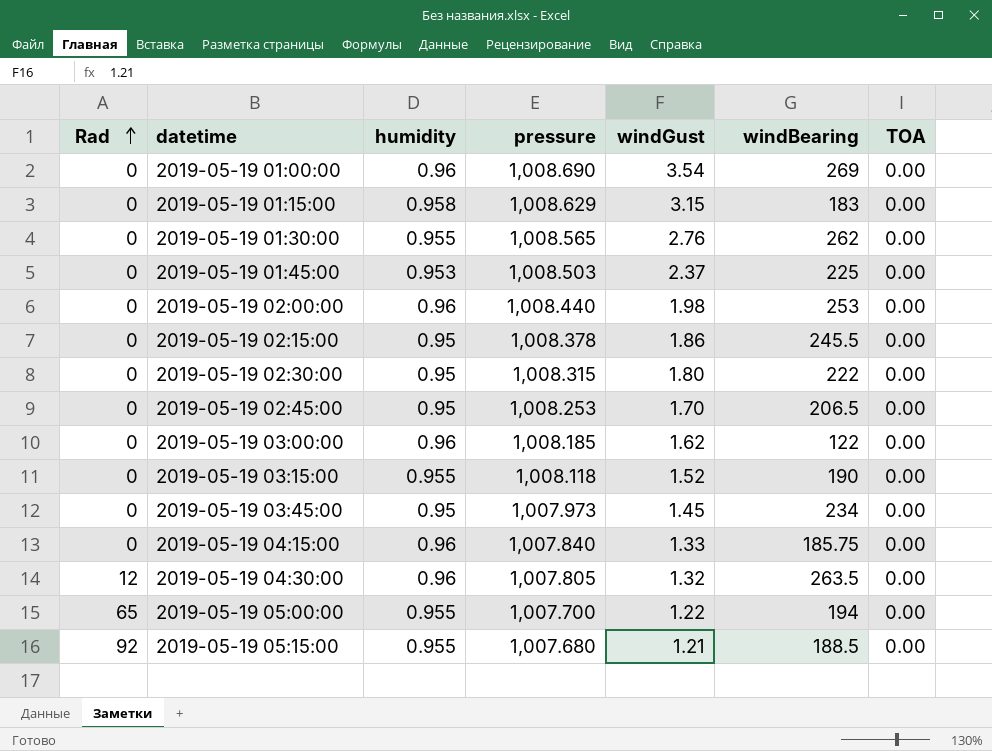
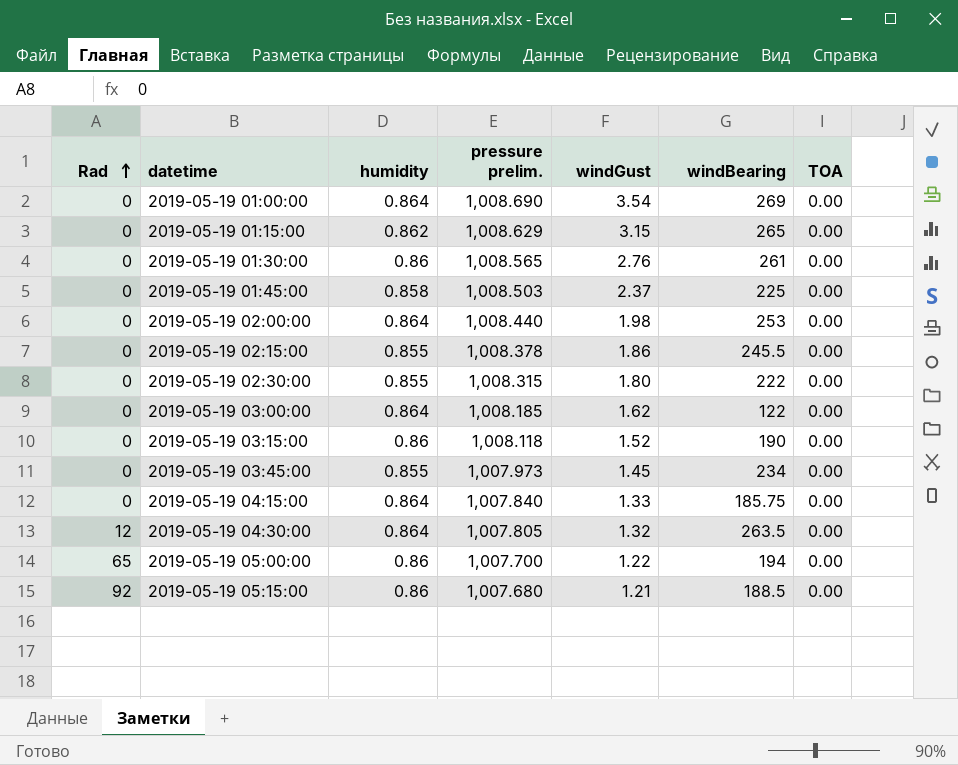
column name: pressure -> pressure prelim.
row 2019-05-19 02:45:00: 0 | 0.95 | 1,008.253 | 1.70 | 206.5 | 0.00 -> none
2019-05-19 01:00:00 | humidity: 0.96 -> 0.864
2019-05-19 01:15:00 | humidity: 0.958 -> 0.862
2019-05-19 01:15:00 | windBearing: 183 -> 265
2019-05-19 01:30:00 | humidity: 0.955 -> 0.86
2019-05-19 01:30:00 | windBearing: 262 -> 261
2019-05-19 01:45:00 | humidity: 0.953 -> 0.858
2019-05-19 02:00:00 | humidity: 0.96 -> 0.864
2019-05-19 02:15:00 | humidity: 0.95 -> 0.855
2019-05-19 02:30:00 | humidity: 0.95 -> 0.855
2019-05-19 03:00:00 | humidity: 0.96 -> 0.864
2019-05-19 03:15:00 | humidity: 0.955 -> 0.86
2019-05-19 03:45:00 | humidity: 0.95 -> 0.855
2019-05-19 04:15:00 | humidity: 0.96 -> 0.864
2019-05-19 04:30:00 | humidity: 0.96 -> 0.864
2019-05-19 05:00:00 | humidity: 0.955 -> 0.86
2019-05-19 05:15:00 | humidity: 0.955 -> 0.86

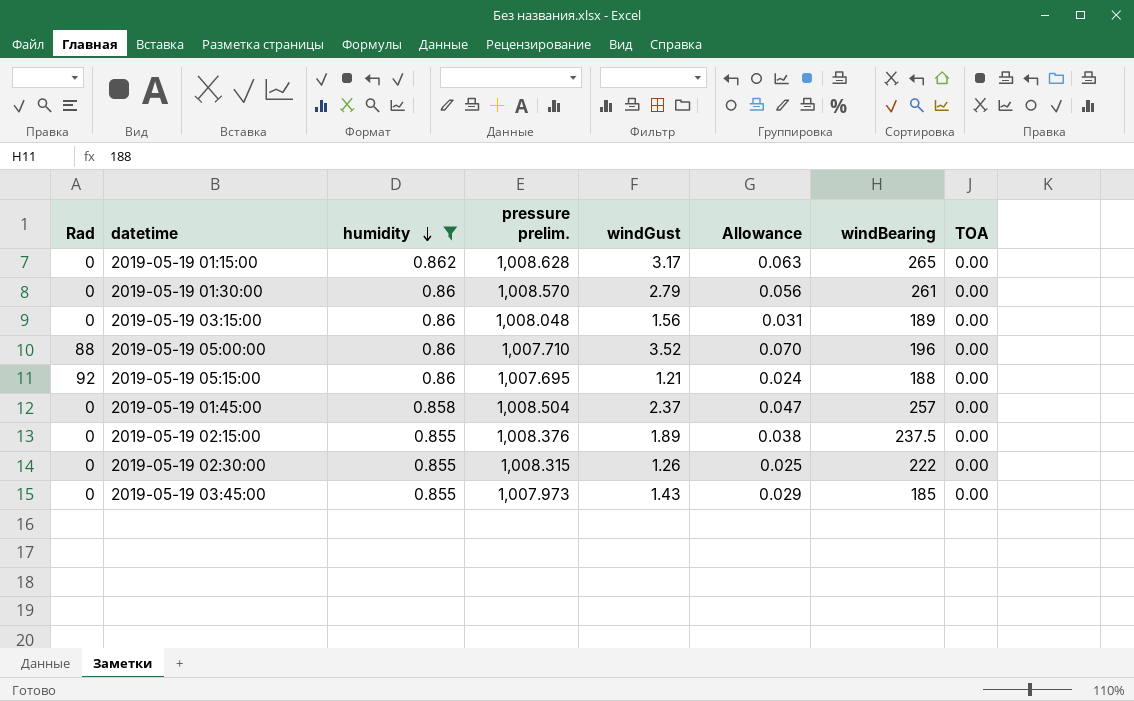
filter: none -> humidity != 0.864
row order: Rad ascending -> humidity descending
column Allowance | formula: none -> [windGust] * 0.02
2019-05-19 01:15:00 | pressure prelim.: 1,008.629 -> 1,008.628
2019-05-19 01:15:00 | windGust: 3.15 -> 3.17
2019-05-19 01:30:00 | pressure prelim.: 1,008.565 -> 1,008.570
2019-05-19 01:30:00 | windGust: 2.76 -> 2.79
2019-05-19 03:15:00 | pressure prelim.: 1,008.118 -> 1,008.048
2019-05-19 03:15:00 | windGust: 1.52 -> 1.56
2019-05-19 03:15:00 | windBearing: 190 -> 189
2019-05-19 05:00:00 | Rad: 65 -> 88
2019-05-19 05:00:00 | pressure prelim.: 1,007.700 -> 1,007.710
2019-05-19 05:00:00 | windGust: 1.22 -> 3.52
2019-05-19 05:00:00 | windBearing: 194 -> 196
2019-05-19 05:15:00 | pressure prelim.: 1,007.680 -> 1,007.695
2019-05-19 05:15:00 | windBearing: 188.5 -> 188
2019-05-19 01:45:00 | pressure prelim.: 1,008.503 -> 1,008.504
2019-05-19 01:45:00 | windBearing: 225 -> 257
2019-05-19 02:15:00 | pressure prelim.: 1,008.378 -> 1,008.376
2019-05-19 02:15:00 | windGust: 1.86 -> 1.89
2019-05-19 02:15:00 | windBearing: 245.5 -> 237.5
2019-05-19 02:30:00 | windGust: 1.80 -> 1.26
2019-05-19 03:45:00 | windGust: 1.45 -> 1.43
2019-05-19 03:45:00 | windBearing: 234 -> 185

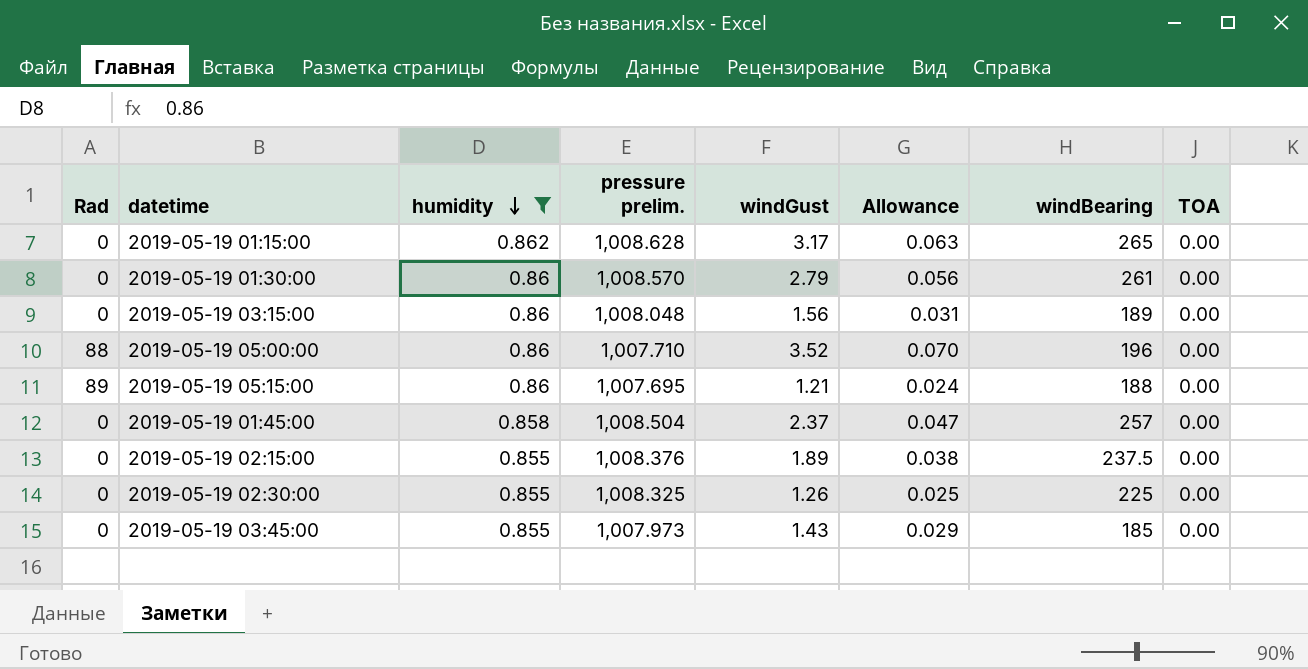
2019-05-19 05:15:00 | Rad: 92 -> 89
2019-05-19 02:30:00 | pressure prelim.: 1,008.315 -> 1,008.325
2019-05-19 02:30:00 | windBearing: 222 -> 225

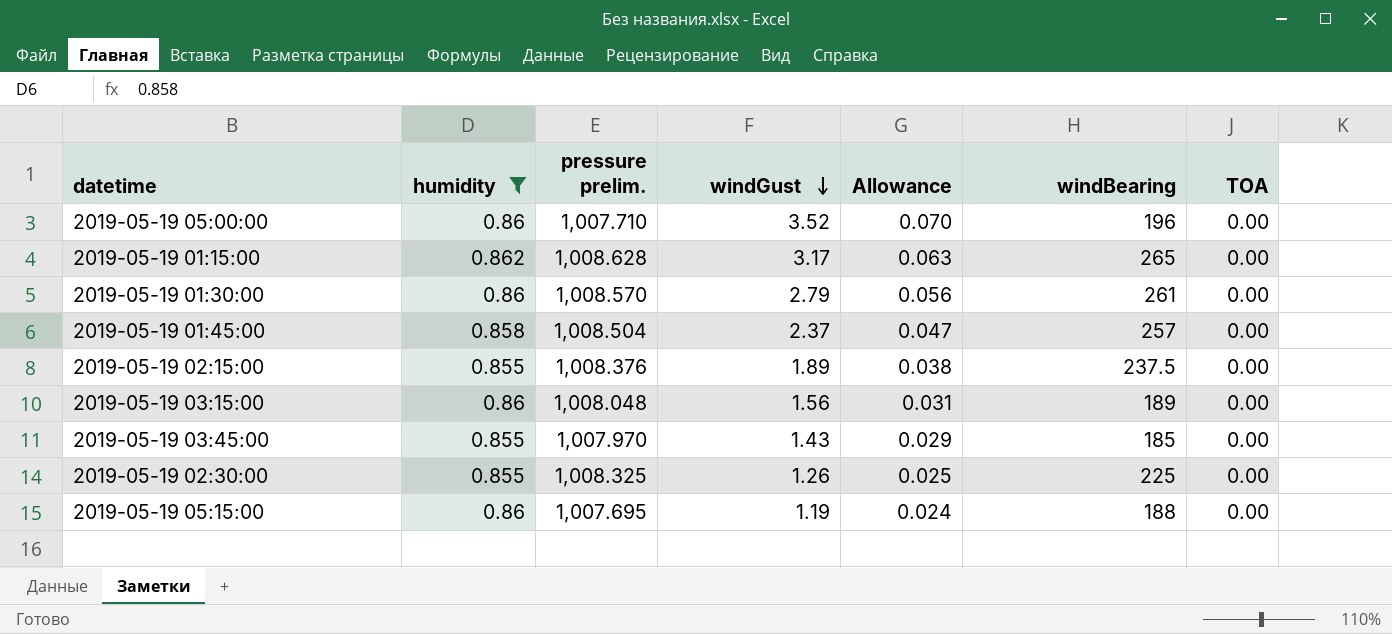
row order: humidity descending -> windGust descending
column Rad | position: 1 -> none
2019-05-19 03:45:00 | pressure prelim.: 1,007.973 -> 1,007.970
2019-05-19 05:15:00 | windGust: 1.21 -> 1.19

